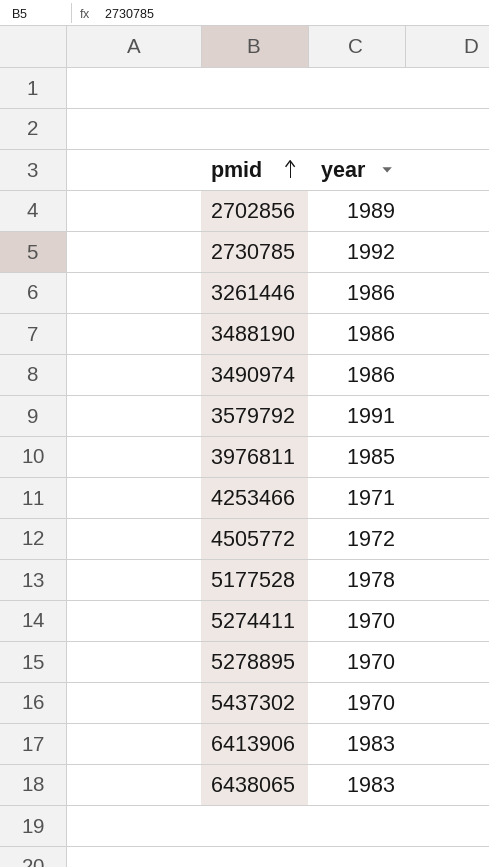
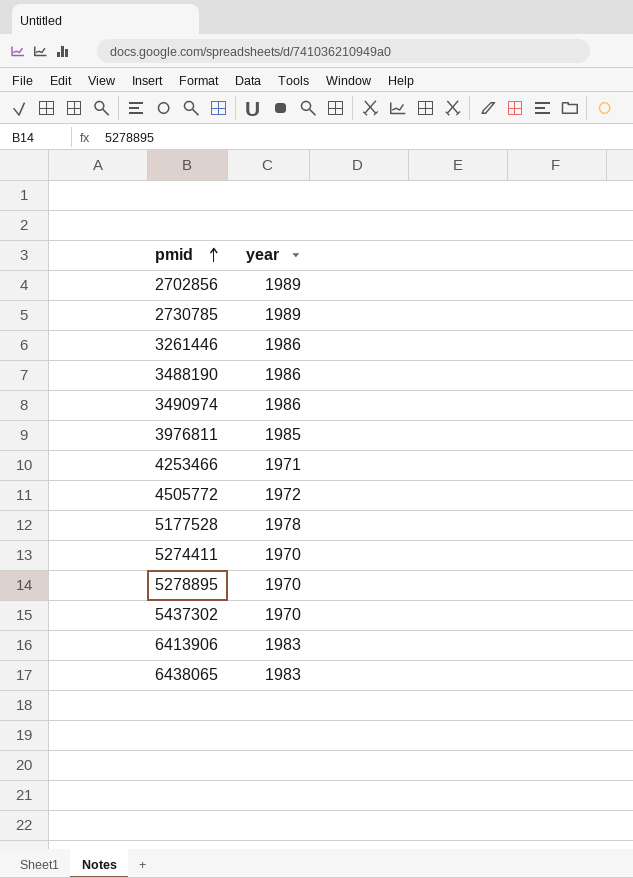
row 3579792: 1991 -> none
2730785 | year: 1992 -> 1989

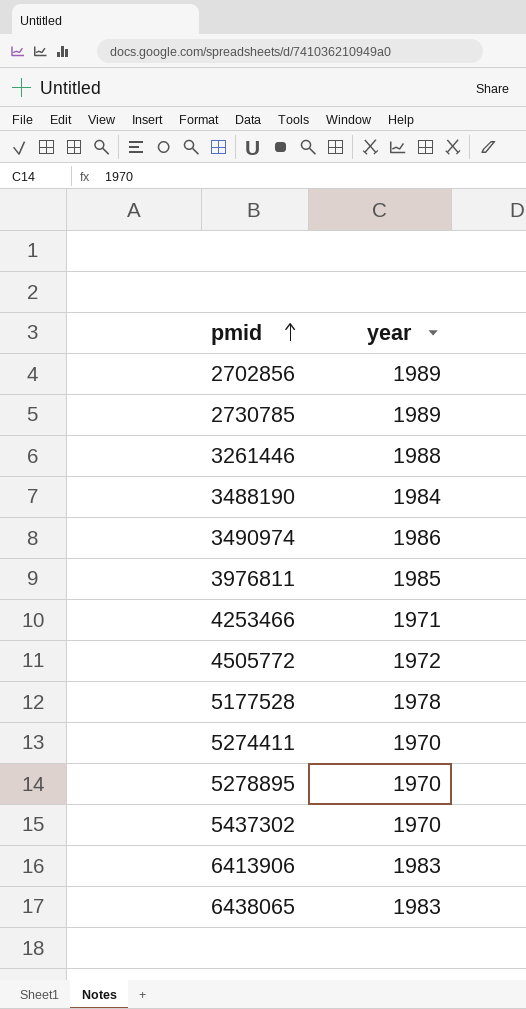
3261446 | year: 1986 -> 1988
3488190 | year: 1986 -> 1984

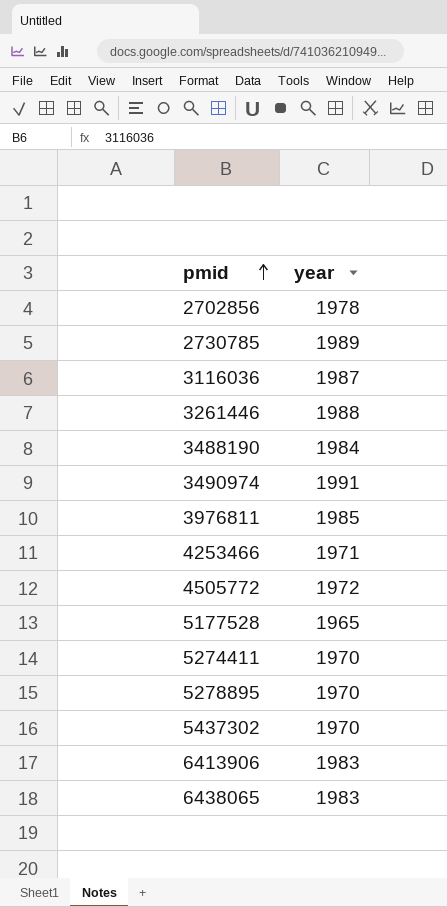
2702856 | year: 1989 -> 1978
row 3116036: none -> 1987
3490974 | year: 1986 -> 1991
5177528 | year: 1978 -> 1965

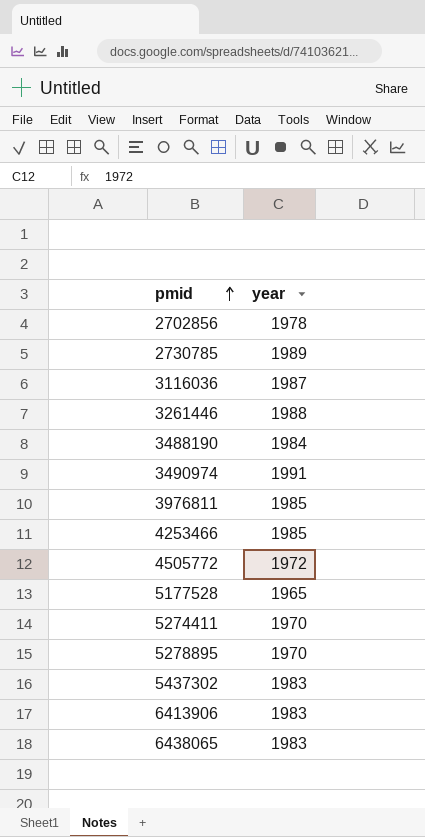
4253466 | year: 1971 -> 1985
5437302 | year: 1970 -> 1983

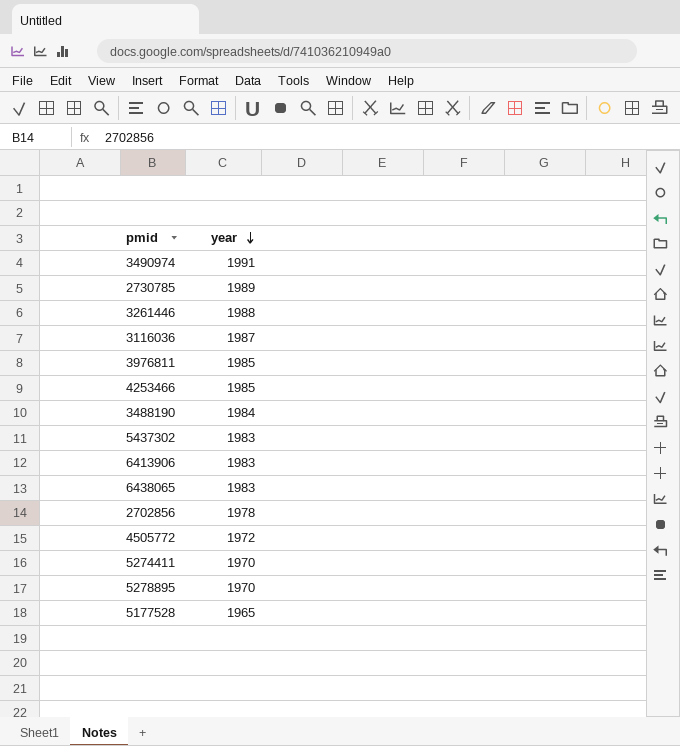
row order: pmid ascending -> year descending

